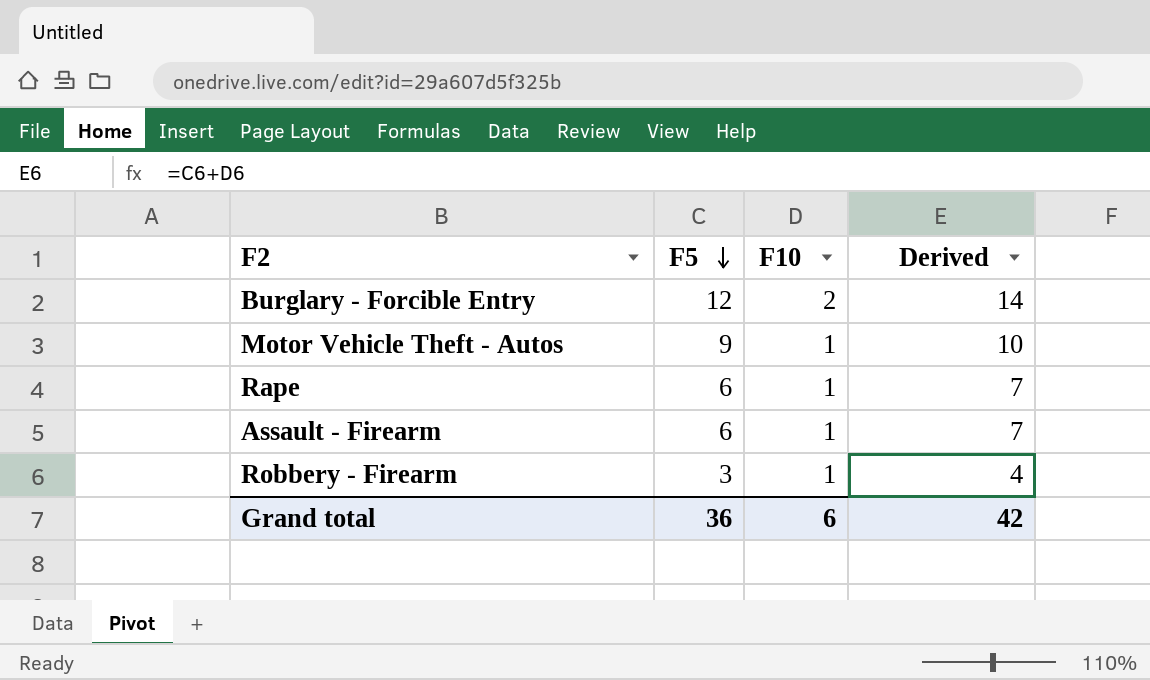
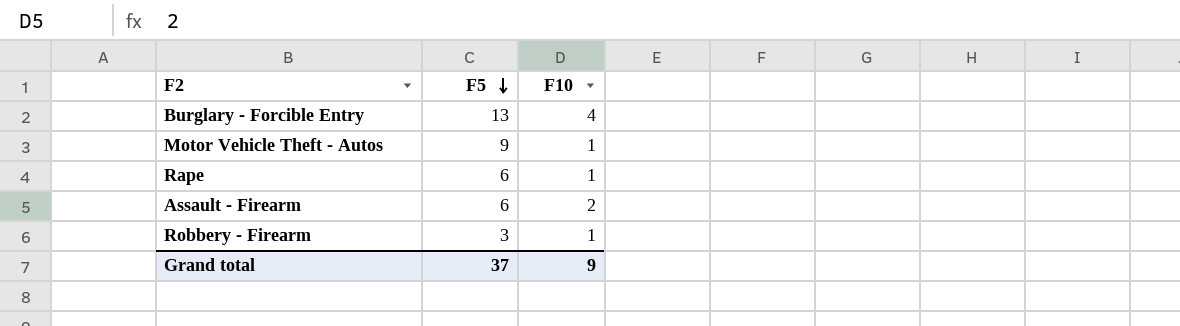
column Derived | formula: [F5] + [F10] -> none
Burglary - Forcible Entry | F5: 12 -> 13
Burglary - Forcible Entry | F10: 2 -> 4
Assault - Firearm | F10: 1 -> 2
Grand total | F5: 36 -> 37
Grand total | F10: 6 -> 9

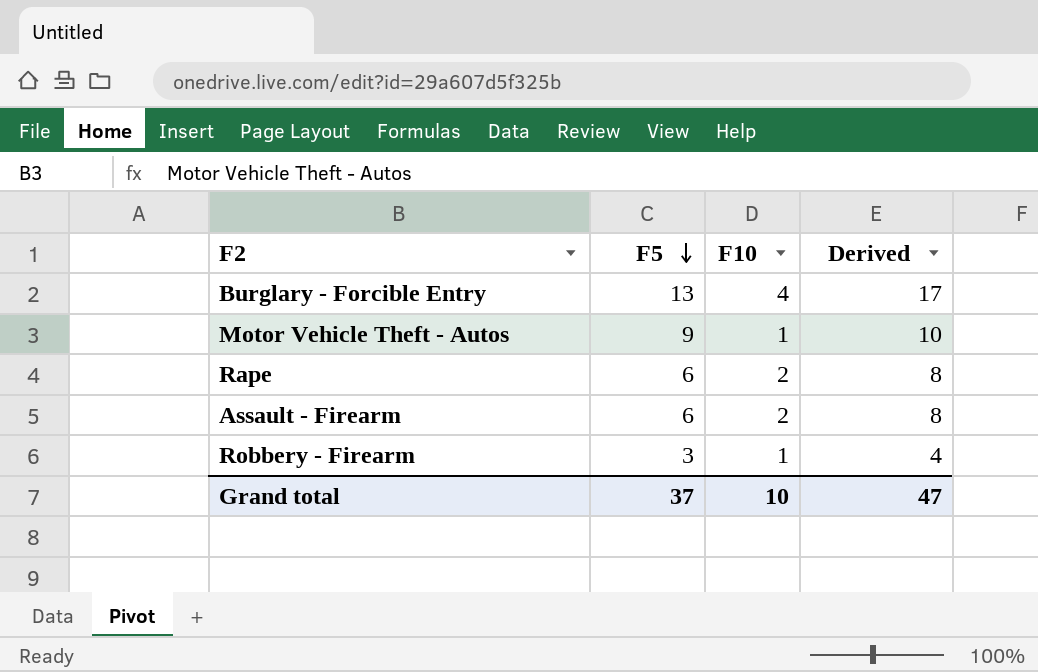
column Derived | formula: none -> [F5] + [F10]
Rape | F10: 1 -> 2
Grand total | F10: 9 -> 10

